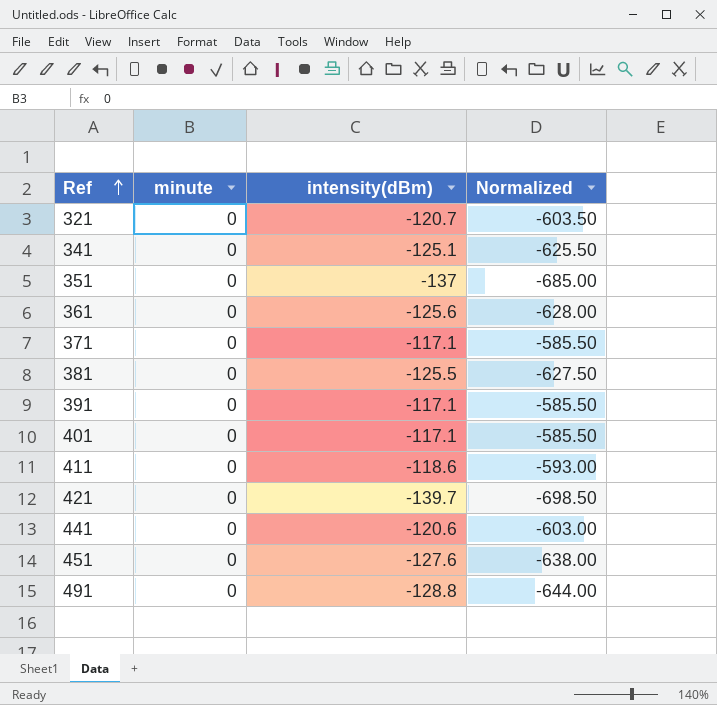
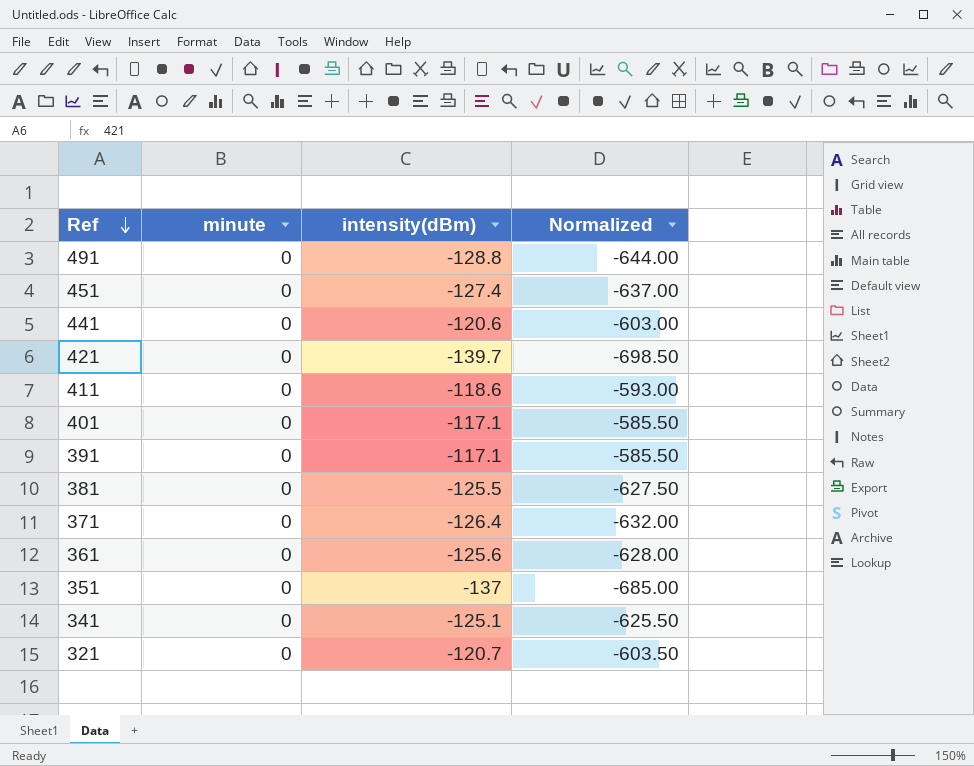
row order: Ref ascending -> Ref descending
451 | intensity(dBm): -127.6 -> -127.4
451 | Normalized: -638.00 -> -637.00
371 | intensity(dBm): -117.1 -> -126.4
371 | Normalized: -585.50 -> -632.00

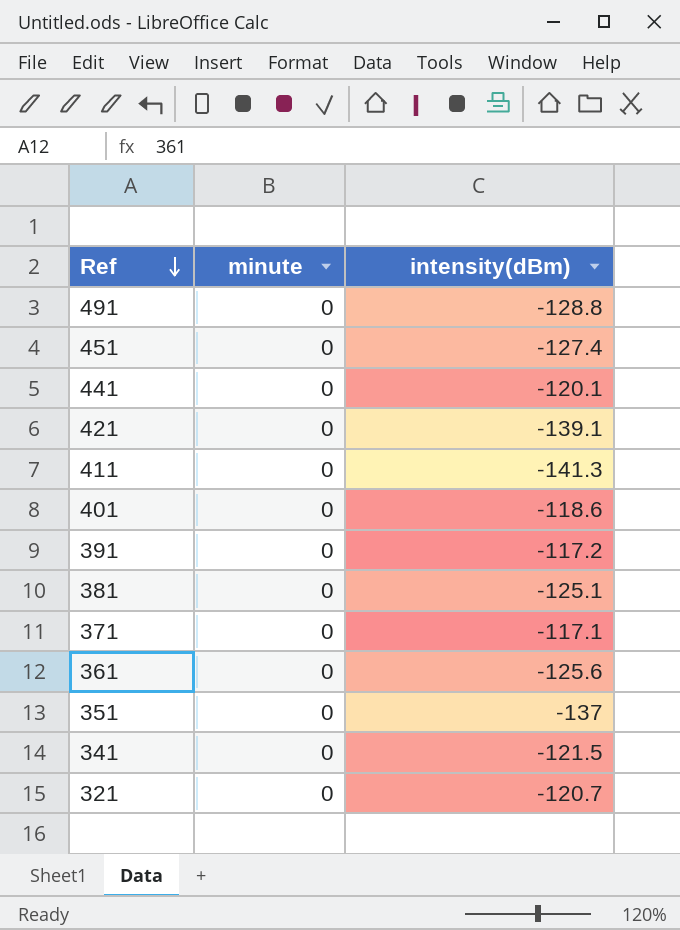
column Normalized | formula: [intensity(dBm)] * 5 -> none
441 | intensity(dBm): -120.6 -> -120.1
421 | intensity(dBm): -139.7 -> -139.1
411 | intensity(dBm): -118.6 -> -141.3
401 | intensity(dBm): -117.1 -> -118.6
391 | intensity(dBm): -117.1 -> -117.2
381 | intensity(dBm): -125.5 -> -125.1
371 | intensity(dBm): -126.4 -> -117.1
341 | intensity(dBm): -125.1 -> -121.5

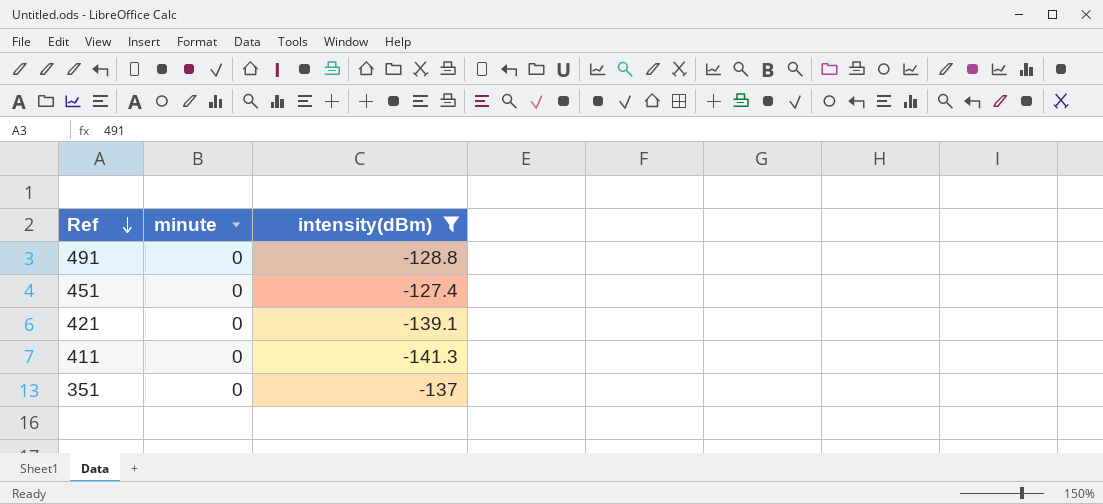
filter: none -> intensity(dBm) <= -127.4

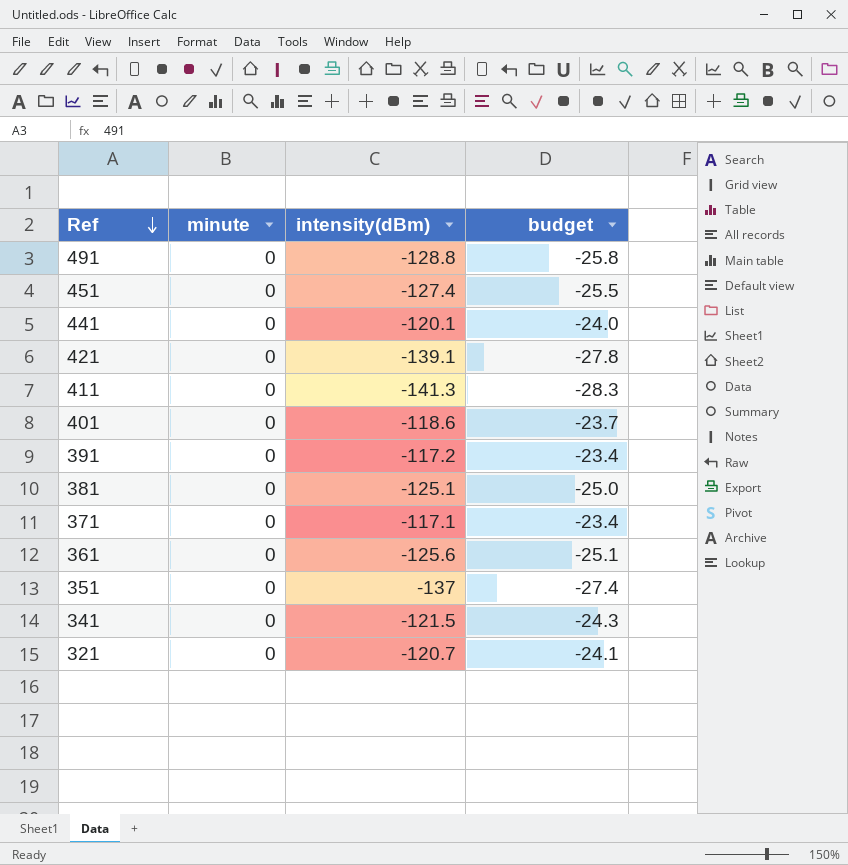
filter: intensity(dBm) <= -127.4 -> none
column budget | formula: none -> [intensity(dBm)] * 0.2

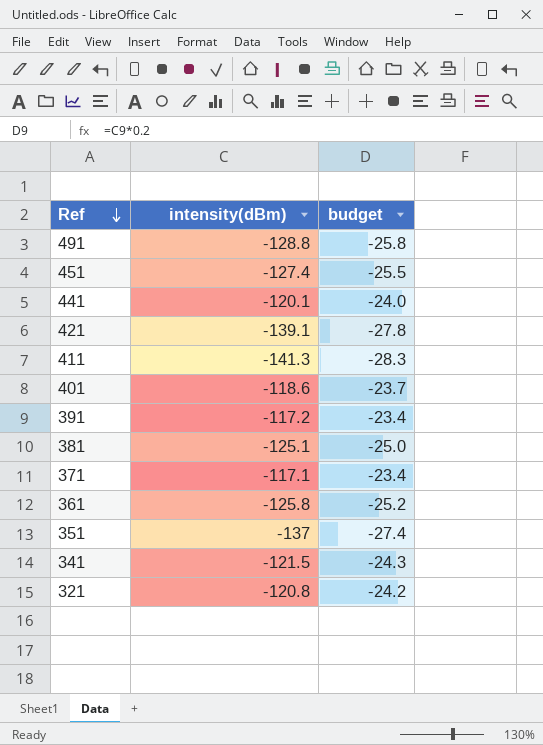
column minute | position: 2 -> none
361 | intensity(dBm): -125.6 -> -125.8
361 | budget: -25.1 -> -25.2
321 | intensity(dBm): -120.7 -> -120.8
321 | budget: -24.1 -> -24.2

